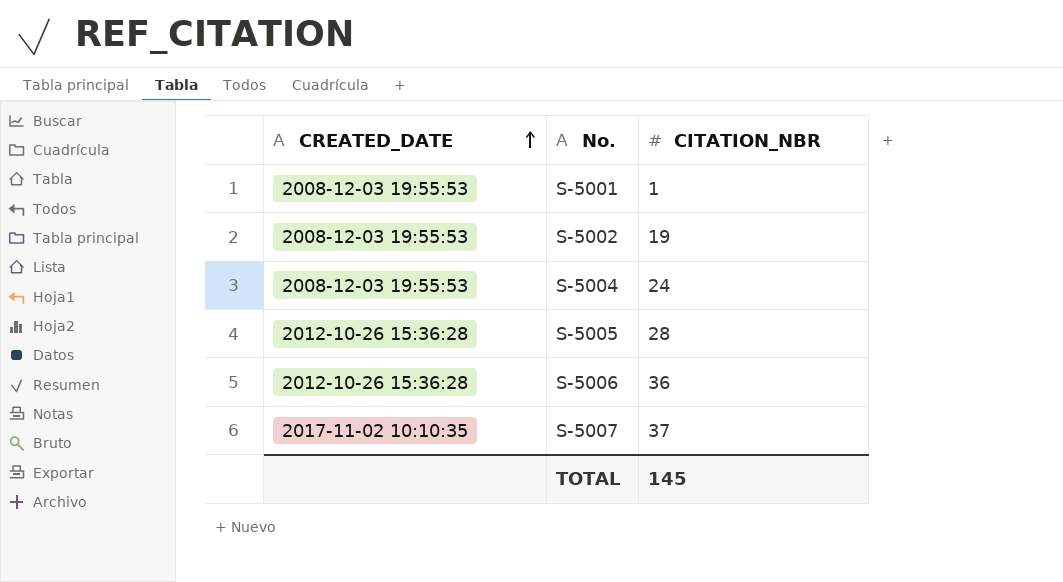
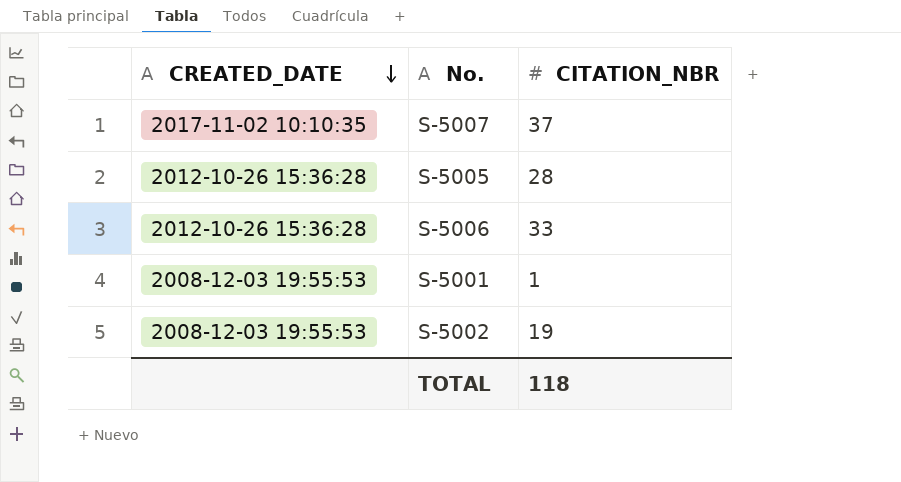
row order: CREATED_DATE ascending -> CREATED_DATE descending
row S-5004: 2008-12-03 19:55:53 | 24 -> none
S-5006 | CITATION_NBR: 36 -> 33
TOTAL | CITATION_NBR: 145 -> 118

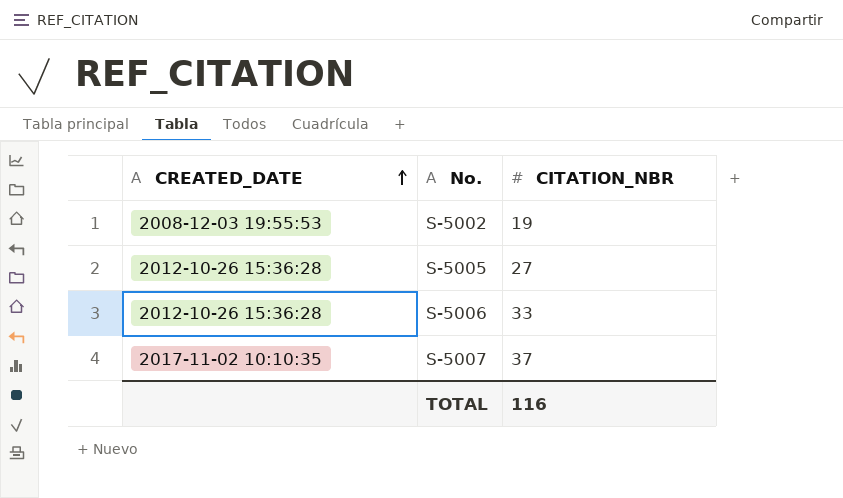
row order: CREATED_DATE descending -> CREATED_DATE ascending
row S-5001: 2008-12-03 19:55:53 | 1 -> none
S-5005 | CITATION_NBR: 28 -> 27
TOTAL | CITATION_NBR: 118 -> 116

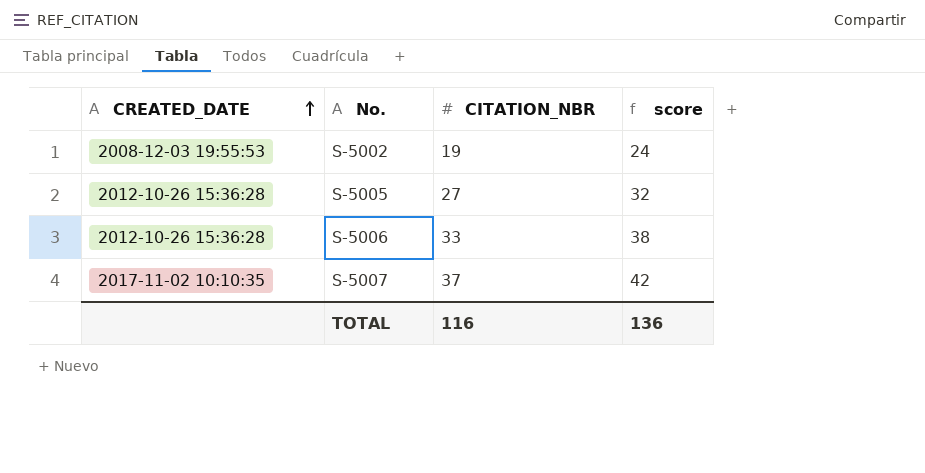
column score | formula: none -> [CITATION_NBR] + 5

